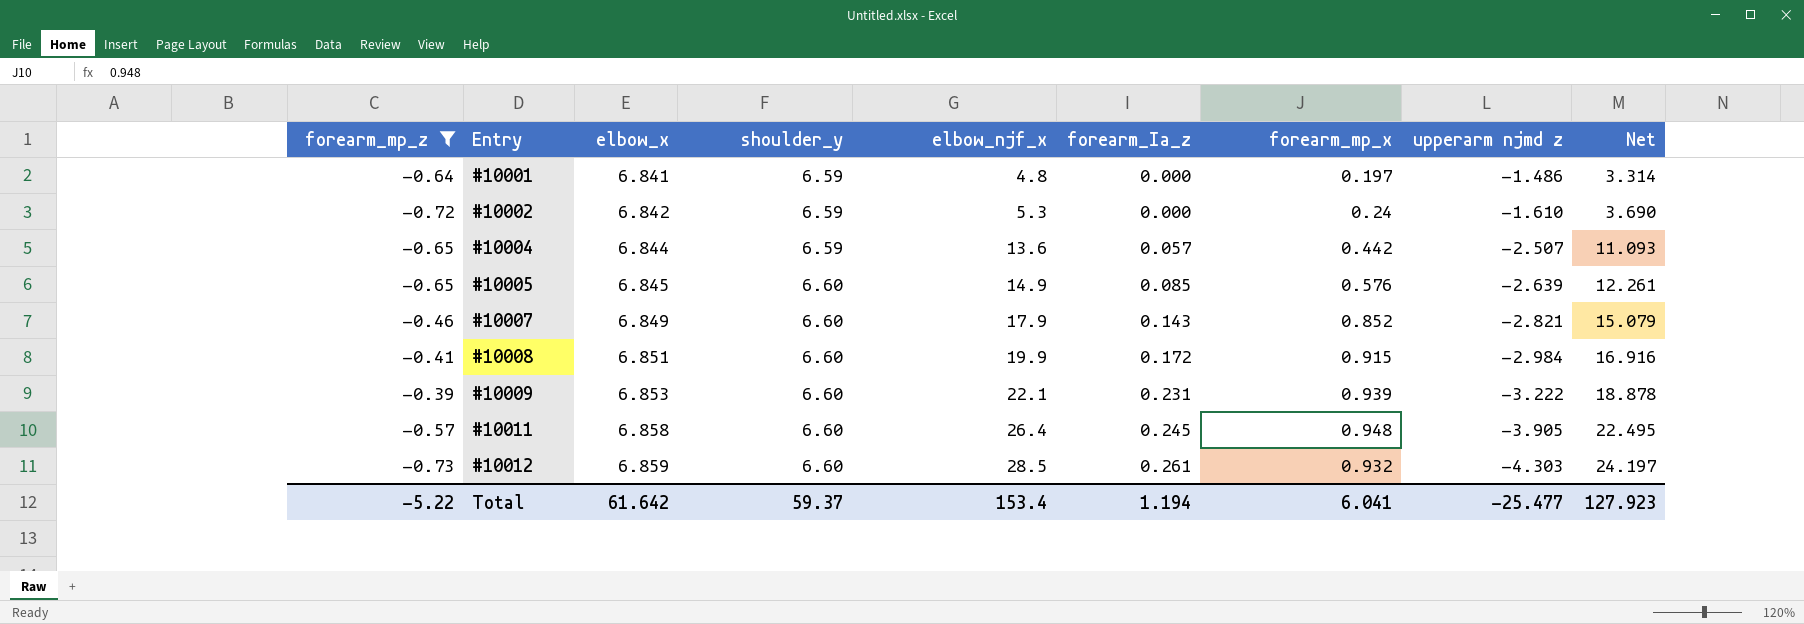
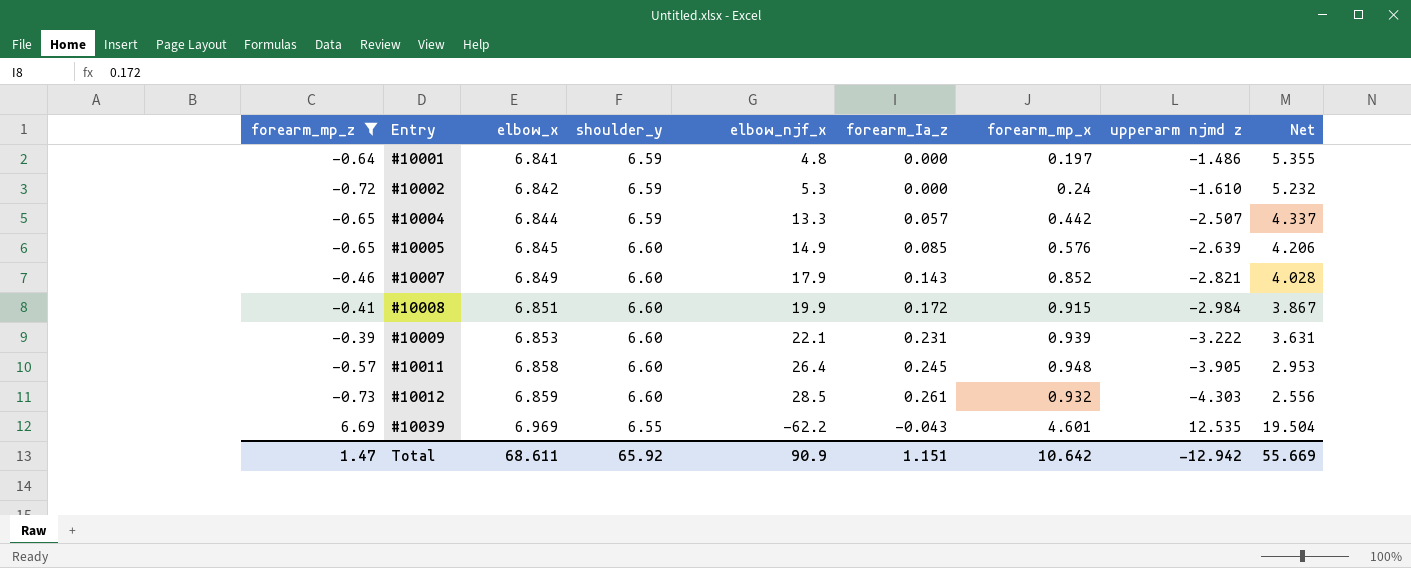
column Net | formula: [elbow_njf_x] + [upperarm njmd z] -> [elbow_x] + [upperarm njmd z]
#10004 | elbow_njf_x: 13.6 -> 13.3
row #10039: none -> 6.69 | 6.969 | 6.55 | -62.2 | -0.043 | 4.601 | 12.535 | 19.504
Total | forearm_mp_z: -5.22 -> 1.47
Total | elbow_x: 61.642 -> 68.611
Total | shoulder_y: 59.37 -> 65.92
Total | elbow_njf_x: 153.4 -> 90.9
Total | forearm_Ia_z: 1.194 -> 1.151
Total | forearm_mp_x: 6.041 -> 10.642
Total | upperarm njmd z: -25.477 -> -12.942
Total | Net: 127.923 -> 55.669

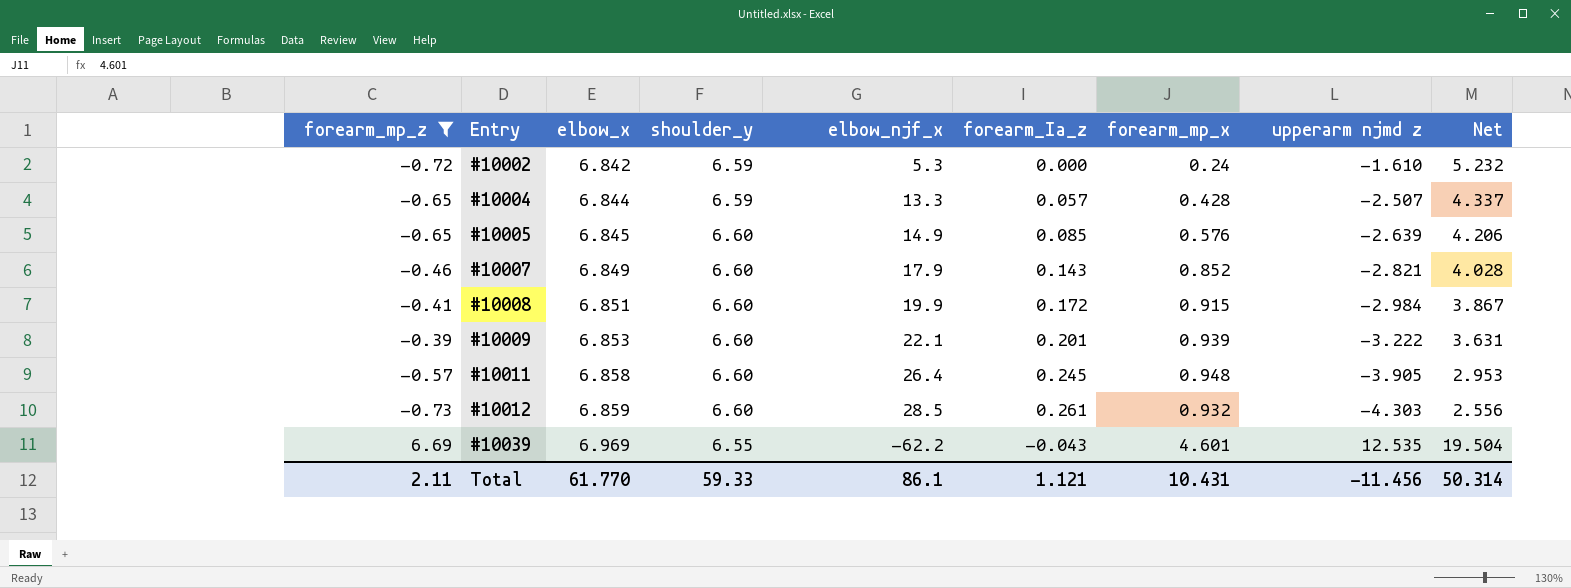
row #10001: -0.64 | 6.841 | 6.59 | 4.8 | 0.000 | 0.197 | -1.486 | 5.355 -> none
#10004 | forearm_mp_x: 0.442 -> 0.428
#10009 | forearm_Ia_z: 0.231 -> 0.201
Total | forearm_mp_z: 1.47 -> 2.11
Total | elbow_x: 68.611 -> 61.770
Total | shoulder_y: 65.92 -> 59.33
Total | elbow_njf_x: 90.9 -> 86.1
Total | forearm_Ia_z: 1.151 -> 1.121
Total | forearm_mp_x: 10.642 -> 10.431
Total | upperarm njmd z: -12.942 -> -11.456
Total | Net: 55.669 -> 50.314

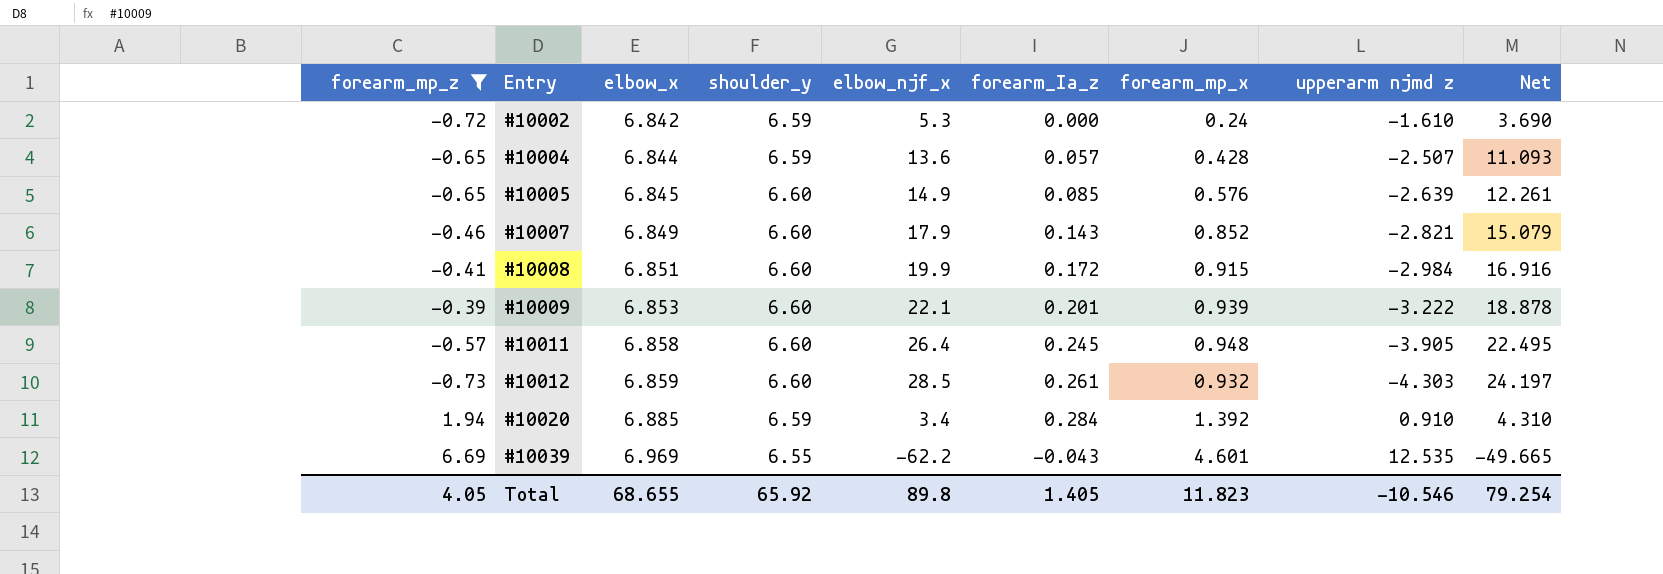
column Net | formula: [elbow_x] + [upperarm njmd z] -> [elbow_njf_x] + [upperarm njmd z]
#10004 | elbow_njf_x: 13.3 -> 13.6
row #10020: none -> 1.94 | 6.885 | 6.59 | 3.4 | 0.284 | 1.392 | 0.910 | 4.310
Total | forearm_mp_z: 2.11 -> 4.05
Total | elbow_x: 61.770 -> 68.655
Total | shoulder_y: 59.33 -> 65.92
Total | elbow_njf_x: 86.1 -> 89.8
Total | forearm_Ia_z: 1.121 -> 1.405
Total | forearm_mp_x: 10.431 -> 11.823
Total | upperarm njmd z: -11.456 -> -10.546
Total | Net: 50.314 -> 79.254

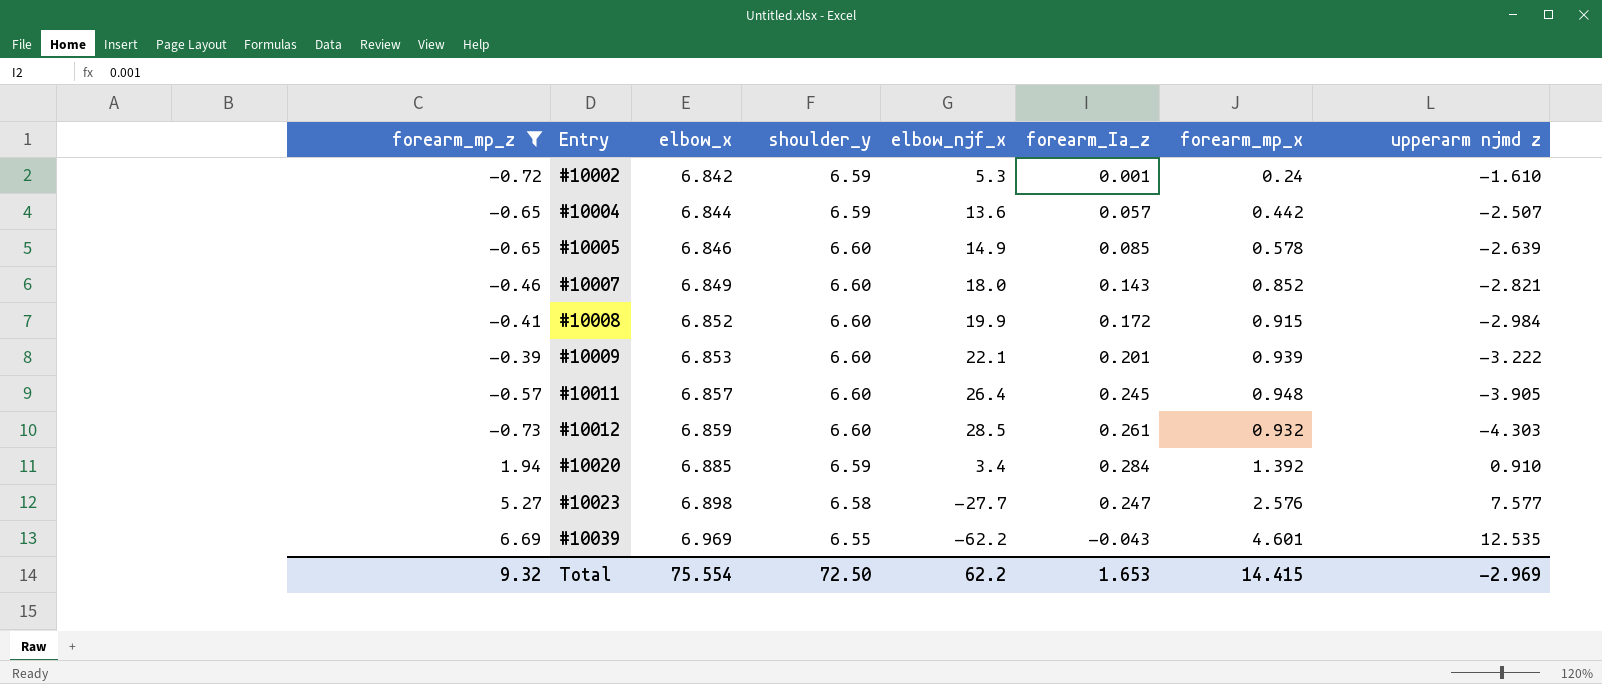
column Net | formula: [elbow_njf_x] + [upperarm njmd z] -> none
#10002 | forearm_Ia_z: 0.000 -> 0.001
#10004 | forearm_mp_x: 0.428 -> 0.442
#10005 | elbow_x: 6.845 -> 6.846
#10005 | forearm_mp_x: 0.576 -> 0.578
#10007 | elbow_njf_x: 17.9 -> 18.0
#10008 | elbow_x: 6.851 -> 6.852
#10011 | elbow_x: 6.858 -> 6.857
row #10023: none -> 5.27 | 6.898 | 6.58 | -27.7 | 0.247 | 2.576 | 7.577
Total | forearm_mp_z: 4.05 -> 9.32
Total | elbow_x: 68.655 -> 75.554
Total | shoulder_y: 65.92 -> 72.50
Total | elbow_njf_x: 89.8 -> 62.2
Total | forearm_Ia_z: 1.405 -> 1.653
Total | forearm_mp_x: 11.823 -> 14.415
Total | upperarm njmd z: -10.546 -> -2.969

